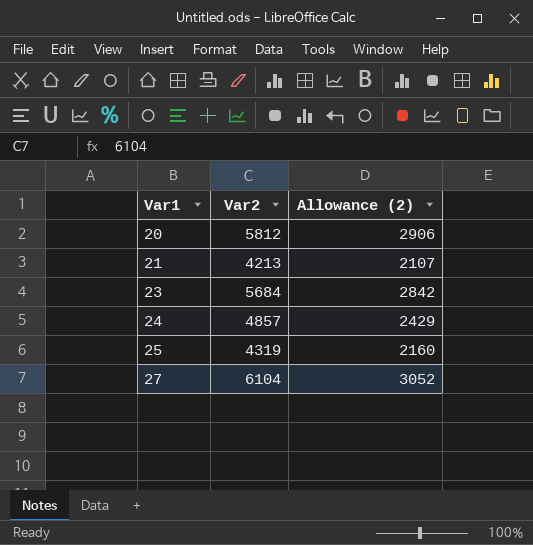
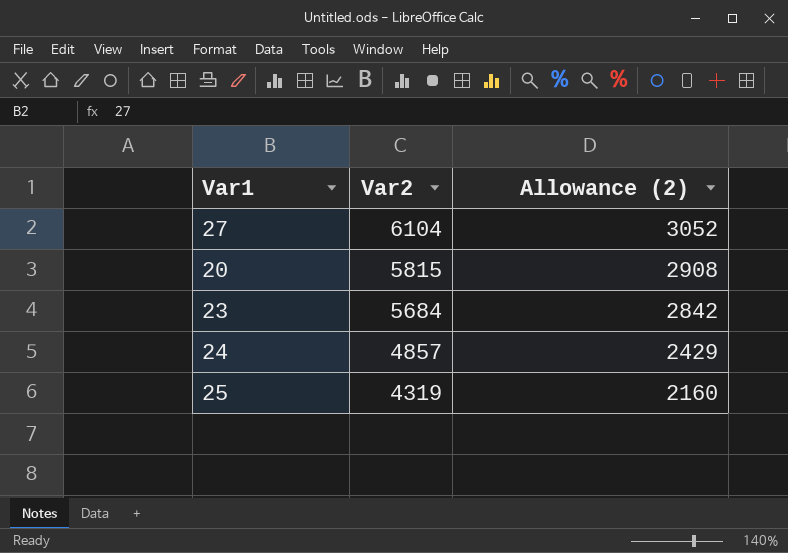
row order: Var1 ascending -> Var2 descending
row 21: 4213 | 2107 -> none
20 | Var2: 5812 -> 5815
20 | Allowance (2): 2906 -> 2908

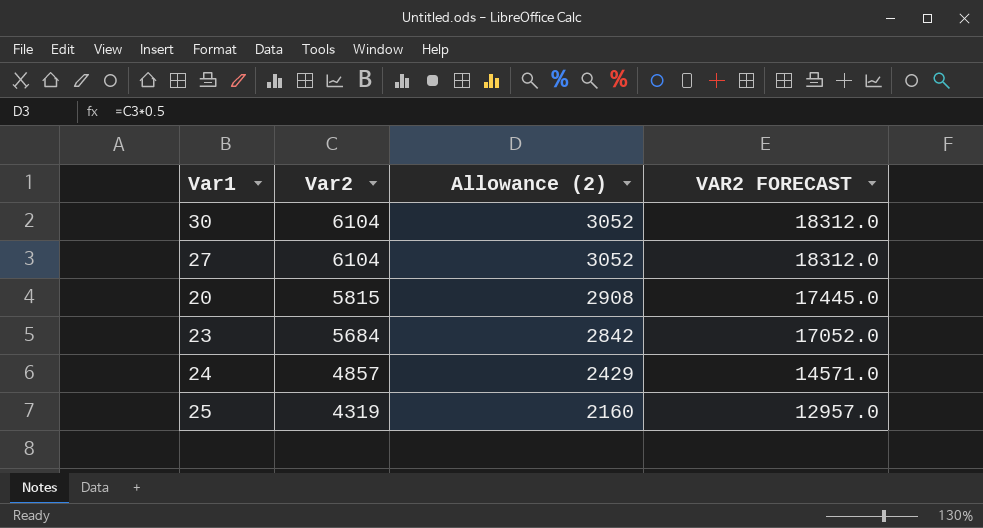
column VAR2 FORECAST | formula: none -> [Var2] * 3
row 30: none -> 6104 | 3052 | 18312.0

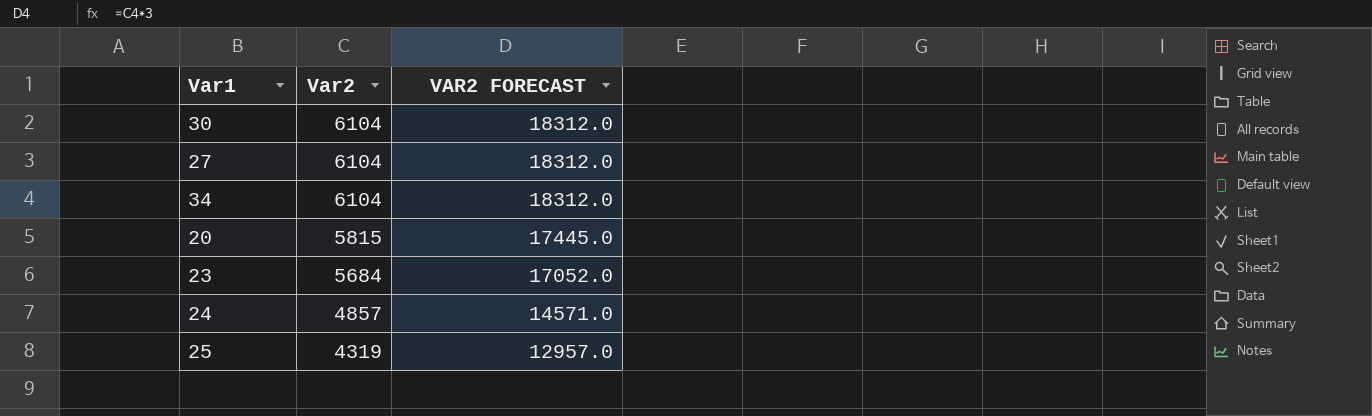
column Allowance (2) | formula: [Var2] * 0.5 -> none
row 34: none -> 6104 | 18312.0

